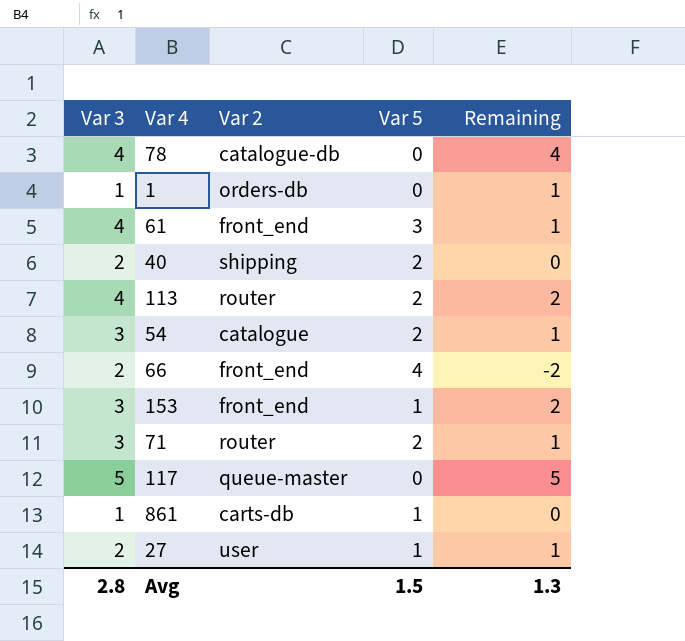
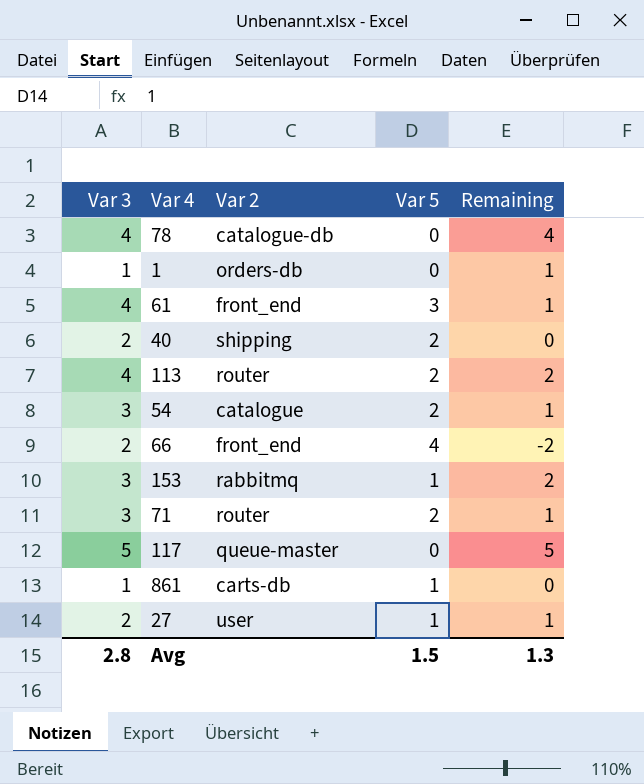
153 | Var 2: front_end -> rabbitmq

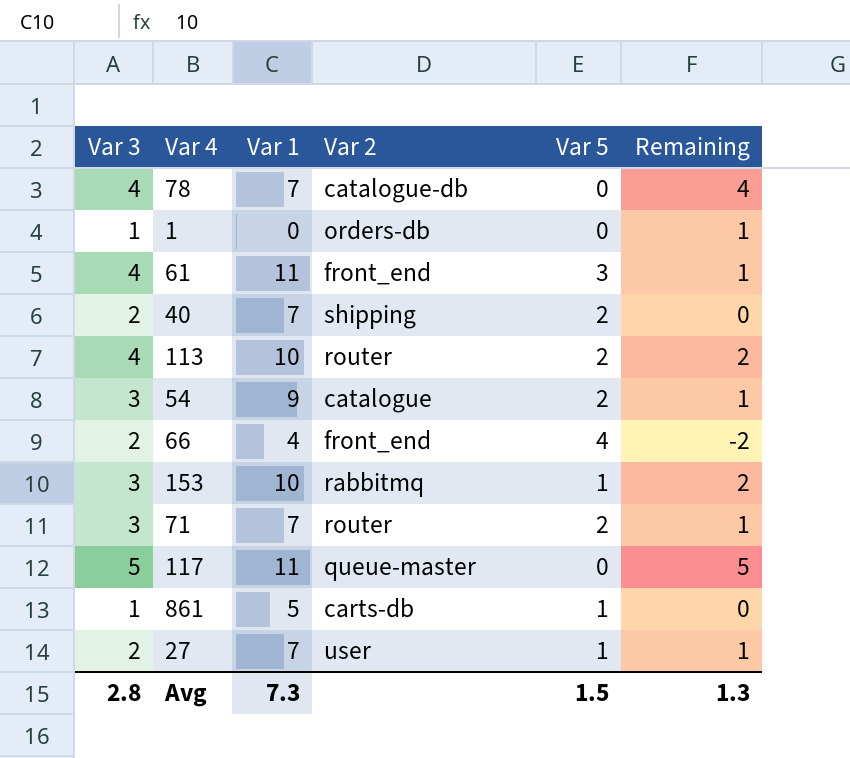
column Var 1 | position: none -> 3

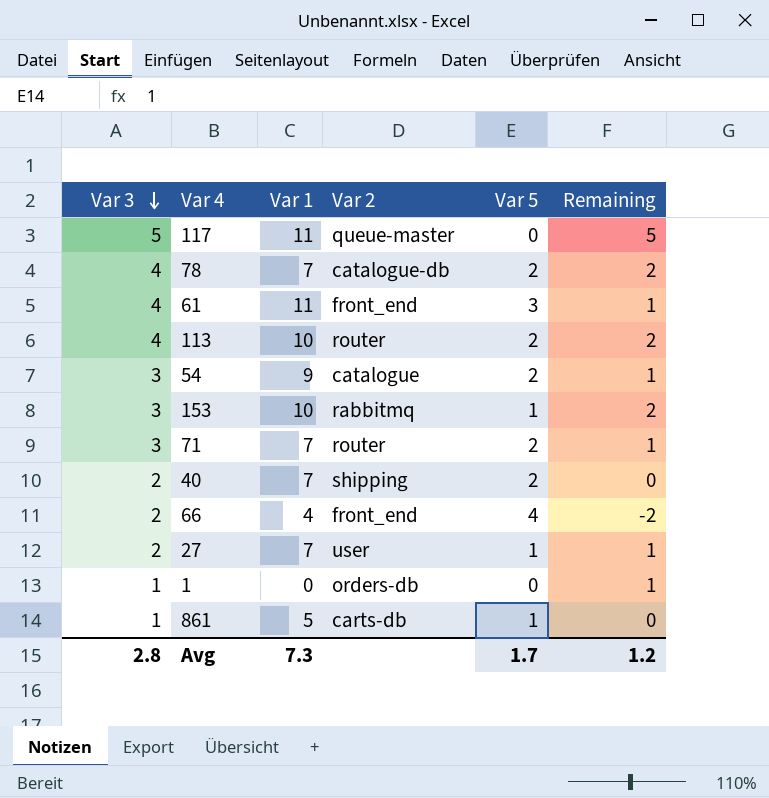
row order: none -> Var 3 descending
78 | Var 5: 0 -> 2
78 | Remaining: 4 -> 2
Avg | Var 5: 1.5 -> 1.7
Avg | Remaining: 1.3 -> 1.2

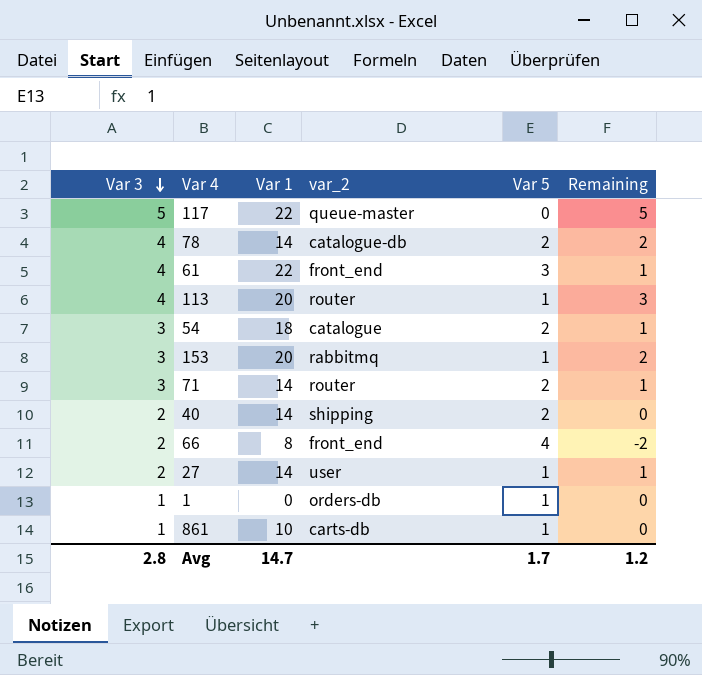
column name: Var 2 -> var_2
117 | Var 1: 11 -> 22
78 | Var 1: 7 -> 14
61 | Var 1: 11 -> 22
113 | Var 1: 10 -> 20
113 | Var 5: 2 -> 1
113 | Remaining: 2 -> 3
54 | Var 1: 9 -> 18
153 | Var 1: 10 -> 20
71 | Var 1: 7 -> 14
40 | Var 1: 7 -> 14
66 | Var 1: 4 -> 8
27 | Var 1: 7 -> 14
1 | Var 5: 0 -> 1
1 | Remaining: 1 -> 0
861 | Var 1: 5 -> 10
Avg | Var 1: 7.3 -> 14.7

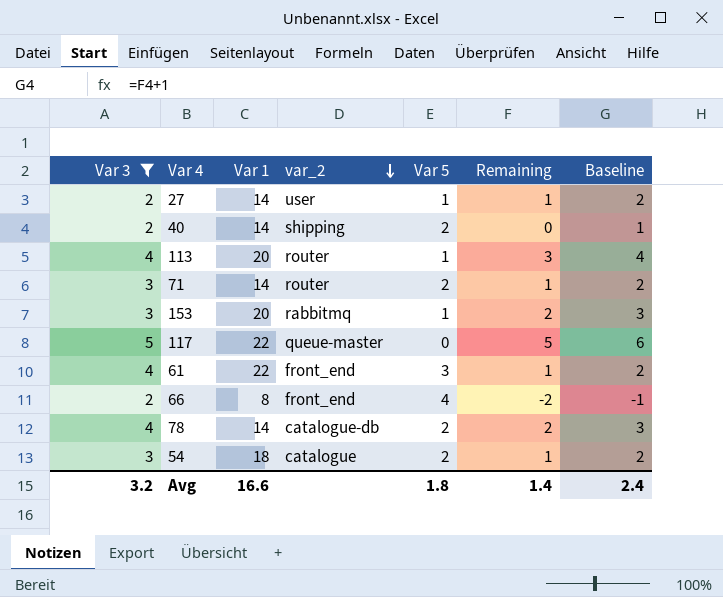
filter: none -> Var 3 != 1
row order: Var 3 descending -> var_2 descending
column Baseline | formula: none -> [Remaining] + 1
Avg | Var 3: 2.8 -> 3.2
Avg | Var 1: 14.7 -> 16.6
Avg | Var 5: 1.7 -> 1.8
Avg | Remaining: 1.2 -> 1.4

